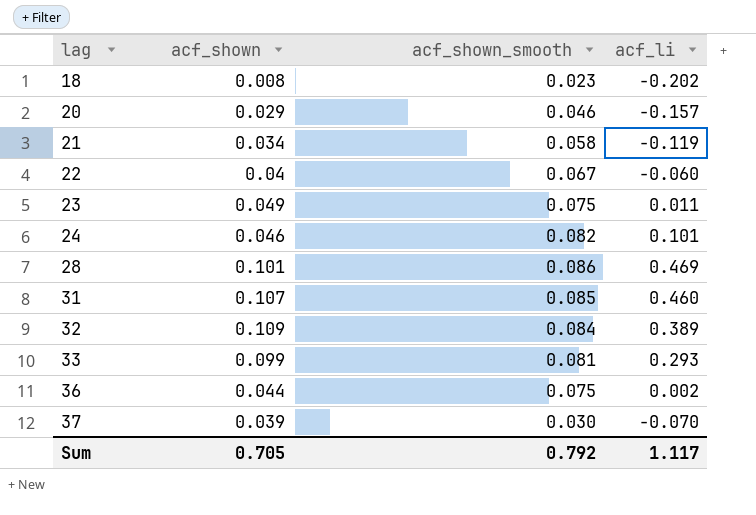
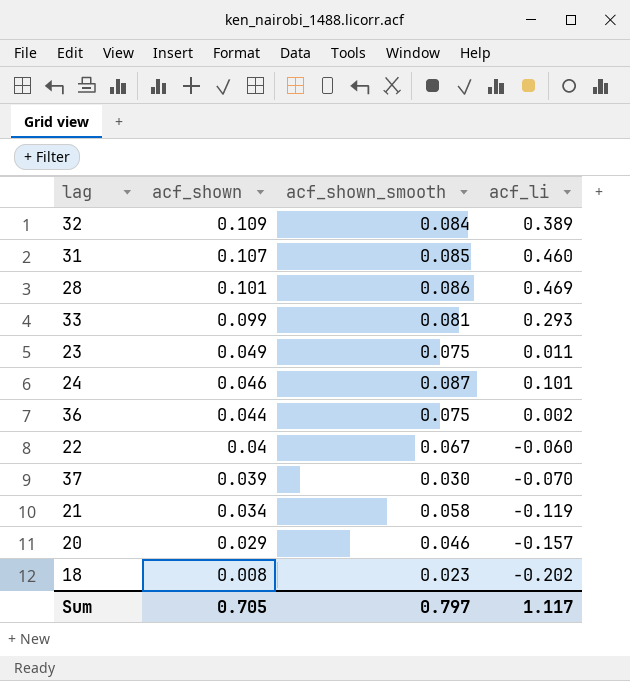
row order: lag ascending -> acf_shown descending
24 | acf_shown_smooth: 0.082 -> 0.087
Sum | acf_shown_smooth: 0.792 -> 0.797

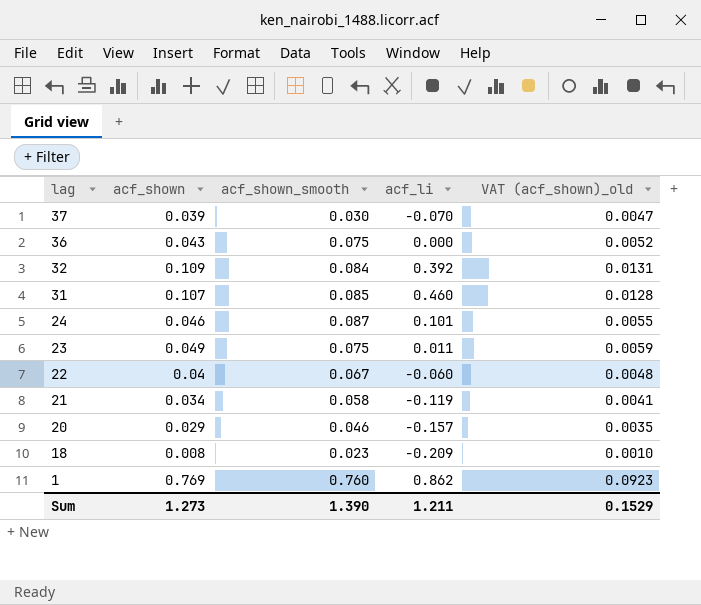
row order: acf_shown descending -> lag descending
column VAT (acf_shown)_old | formula: none -> [acf_shown] * 0.12
row 28: 0.101 | 0.086 | 0.469 -> none
row 33: 0.099 | 0.081 | 0.293 -> none
36 | acf_shown: 0.044 -> 0.043
36 | acf_li: 0.002 -> 0.000
32 | acf_li: 0.389 -> 0.392
18 | acf_li: -0.202 -> -0.209
row 1: none -> 0.769 | 0.760 | 0.862 | 0.0923
Sum | acf_shown: 0.705 -> 1.273
Sum | acf_shown_smooth: 0.797 -> 1.390
Sum | acf_li: 1.117 -> 1.211

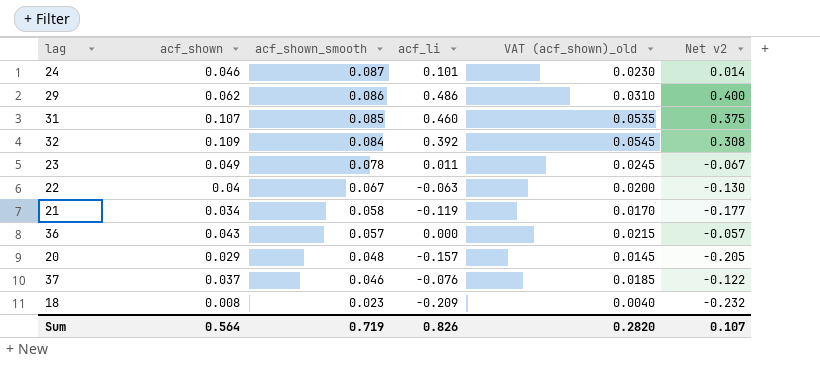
row order: lag descending -> acf_shown_smooth descending
column VAT (acf_shown)_old | formula: [acf_shown] * 0.12 -> [acf_shown] * 0.5
column Net v2 | formula: none -> [acf_li] - [acf_shown_smooth]
row 1: 0.769 | 0.760 | 0.862 | 0.0923 -> none
row 29: none -> 0.062 | 0.086 | 0.486 | 0.0310 | 0.400
23 | acf_shown_smooth: 0.075 -> 0.078
22 | acf_li: -0.060 -> -0.063
36 | acf_shown_smooth: 0.075 -> 0.057
20 | acf_shown_smooth: 0.046 -> 0.048
37 | acf_shown: 0.039 -> 0.037
37 | acf_shown_smooth: 0.030 -> 0.046
37 | acf_li: -0.070 -> -0.076
Sum | acf_shown: 1.273 -> 0.564
Sum | acf_shown_smooth: 1.390 -> 0.719
Sum | acf_li: 1.211 -> 0.826
Sum | VAT (acf_shown)_old: 0.1529 -> 0.2820

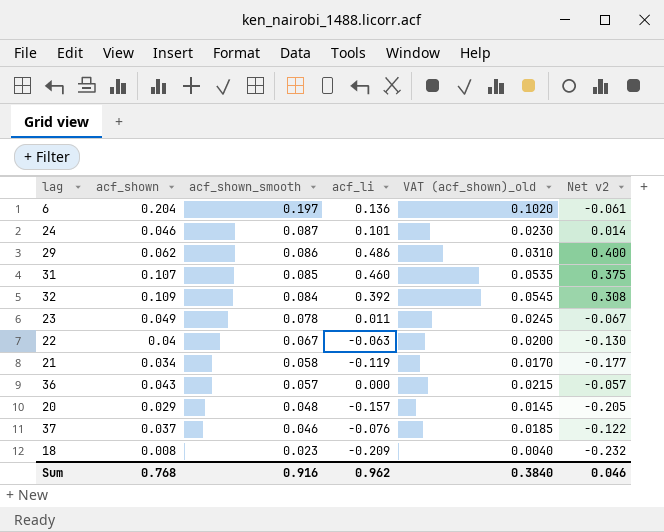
row 6: none -> 0.204 | 0.197 | 0.136 | 0.1020 | -0.061
Sum | acf_shown: 0.564 -> 0.768
Sum | acf_shown_smooth: 0.719 -> 0.916
Sum | acf_li: 0.826 -> 0.962
Sum | VAT (acf_shown)_old: 0.2820 -> 0.3840
Sum | Net v2: 0.107 -> 0.046

